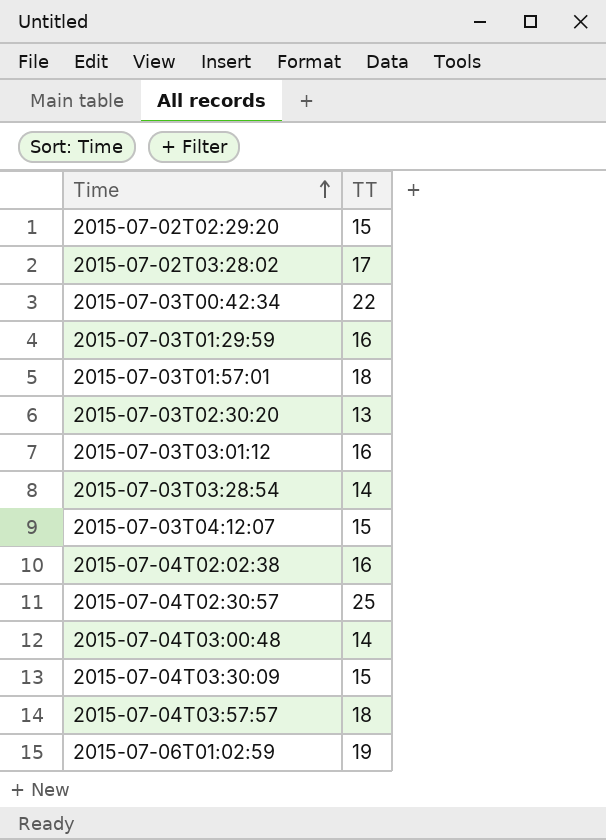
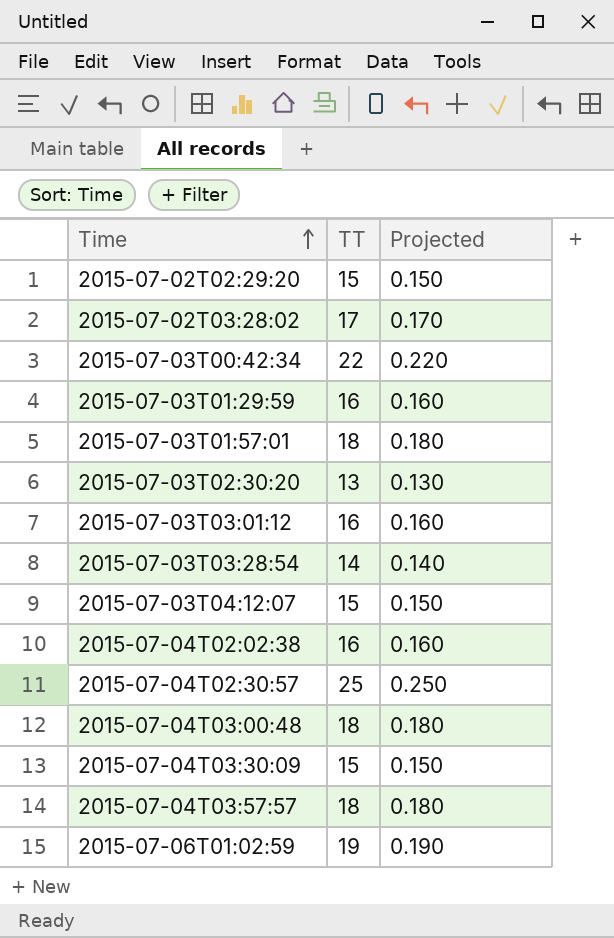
column Projected | formula: none -> [TT] * 0.01
2015-07-04T03:00:48 | TT: 14 -> 18

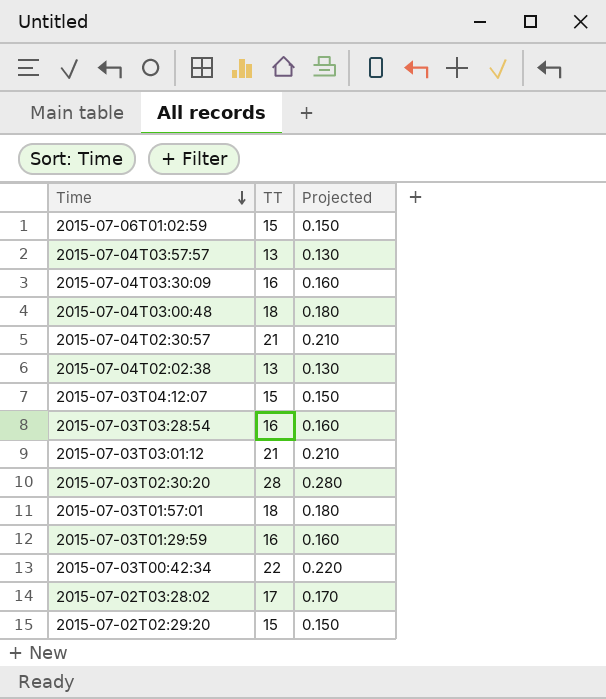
row order: Time ascending -> Time descending
2015-07-06T01:02:59 | TT: 19 -> 15
2015-07-06T01:02:59 | Projected: 0.190 -> 0.150
2015-07-04T03:57:57 | TT: 18 -> 13
2015-07-04T03:57:57 | Projected: 0.180 -> 0.130
2015-07-04T03:30:09 | TT: 15 -> 16
2015-07-04T03:30:09 | Projected: 0.150 -> 0.160
2015-07-04T02:30:57 | TT: 25 -> 21
2015-07-04T02:30:57 | Projected: 0.250 -> 0.210
2015-07-04T02:02:38 | TT: 16 -> 13
2015-07-04T02:02:38 | Projected: 0.160 -> 0.130
2015-07-03T03:28:54 | TT: 14 -> 16
2015-07-03T03:28:54 | Projected: 0.140 -> 0.160
2015-07-03T03:01:12 | TT: 16 -> 21
2015-07-03T03:01:12 | Projected: 0.160 -> 0.210
2015-07-03T02:30:20 | TT: 13 -> 28
2015-07-03T02:30:20 | Projected: 0.130 -> 0.280

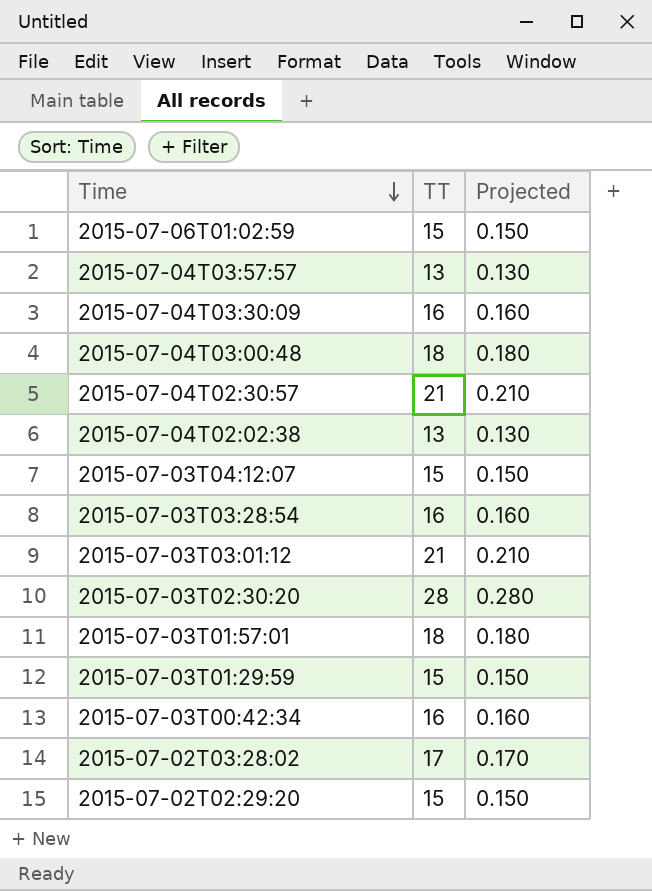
2015-07-03T01:29:59 | TT: 16 -> 15
2015-07-03T01:29:59 | Projected: 0.160 -> 0.150
2015-07-03T00:42:34 | TT: 22 -> 16
2015-07-03T00:42:34 | Projected: 0.220 -> 0.160

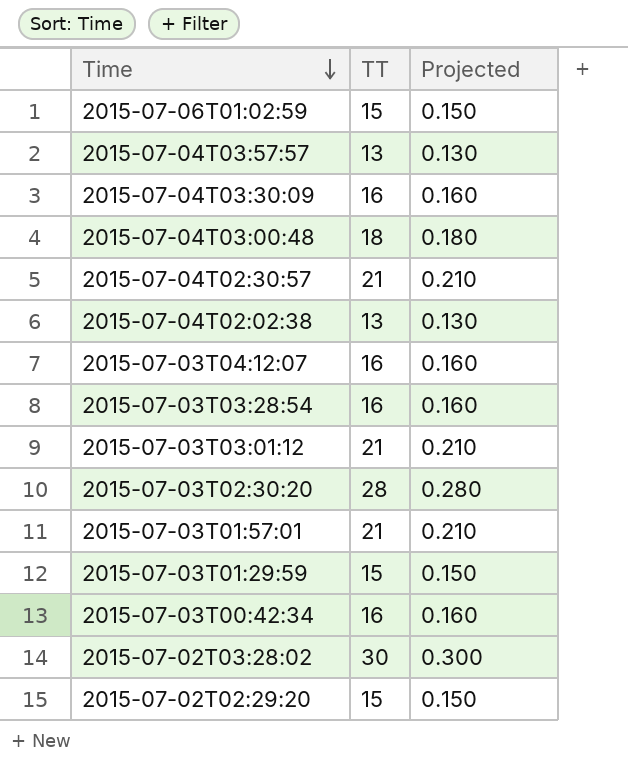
2015-07-03T04:12:07 | TT: 15 -> 16
2015-07-03T04:12:07 | Projected: 0.150 -> 0.160
2015-07-03T01:57:01 | TT: 18 -> 21
2015-07-03T01:57:01 | Projected: 0.180 -> 0.210
2015-07-02T03:28:02 | TT: 17 -> 30
2015-07-02T03:28:02 | Projected: 0.170 -> 0.300

